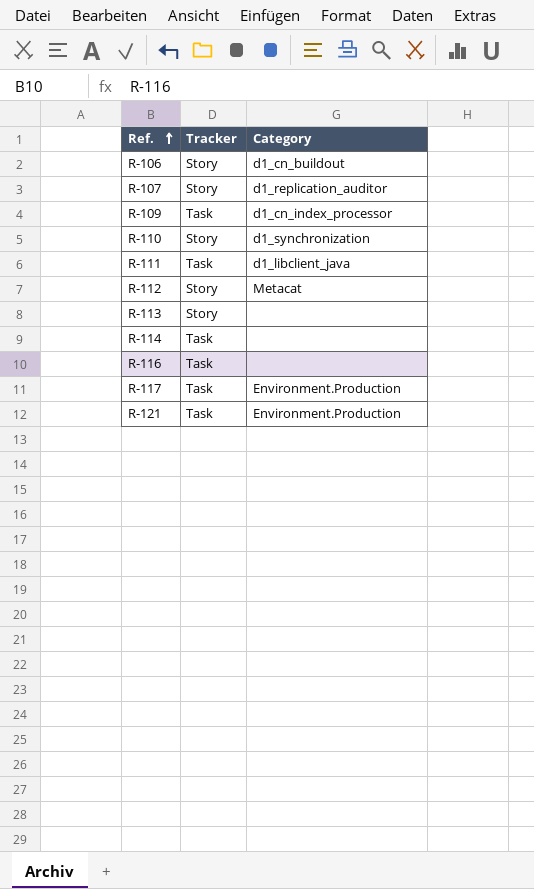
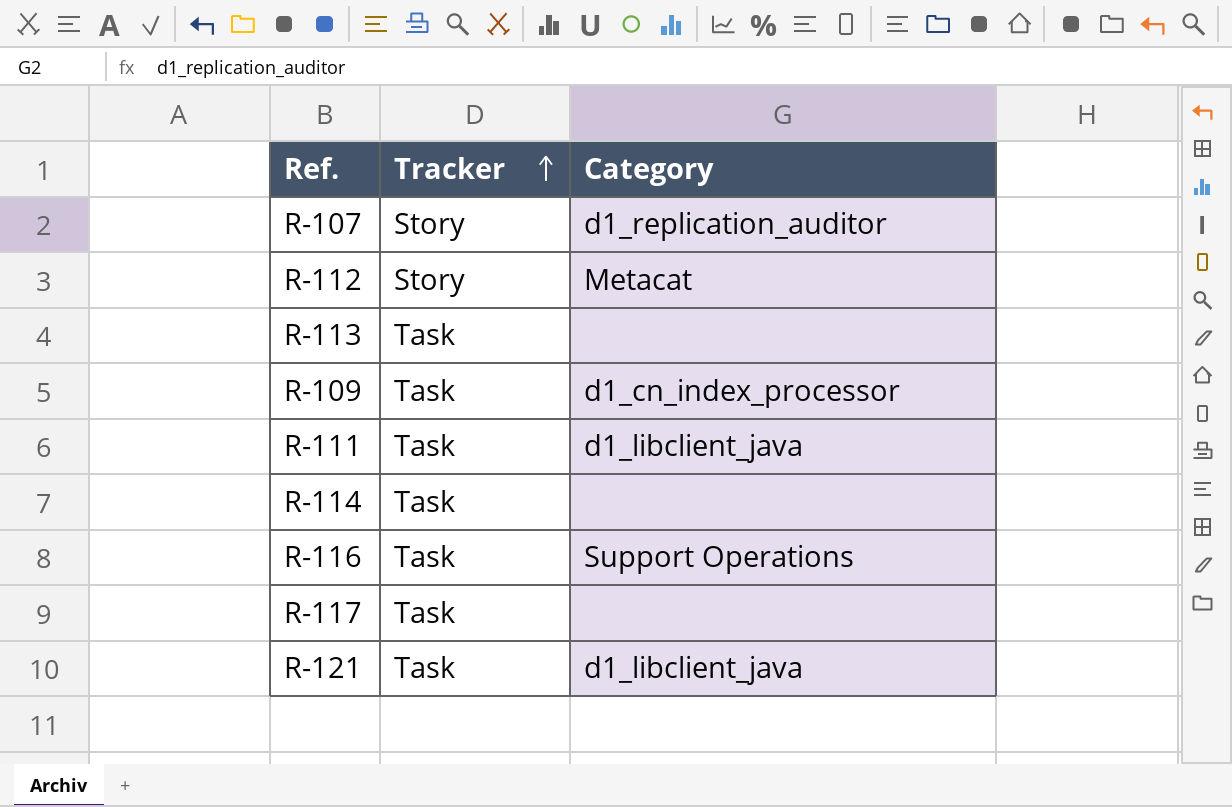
row order: Ref. ascending -> Tracker ascending
row R-106: Story | d1_cn_buildout -> none
row R-110: Story | d1_synchronization -> none
R-113 | Tracker: Story -> Task
R-116 | Category: none -> Support Operations
R-117 | Category: Environment.Production -> none
R-121 | Category: Environment.Production -> d1_libclient_java

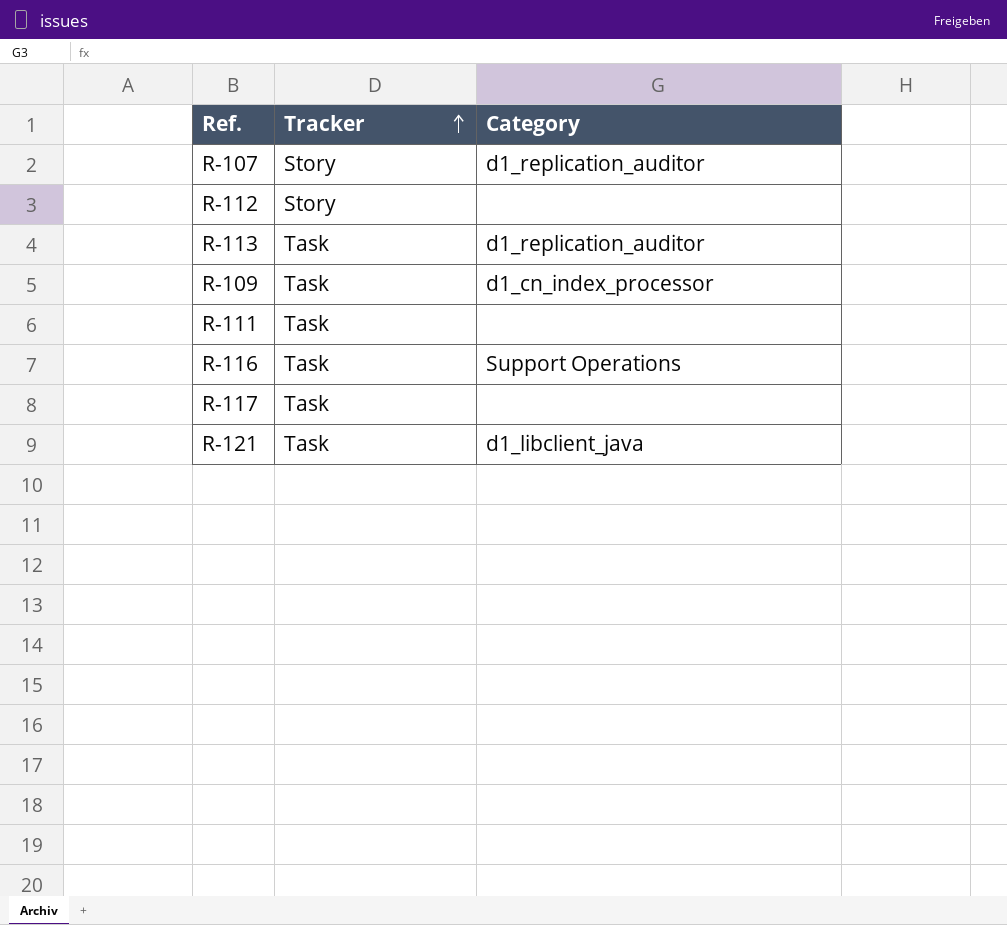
row R-114: Task | none -> none
R-112 | Category: Metacat -> none
R-113 | Category: none -> d1_replication_auditor
R-111 | Category: d1_libclient_java -> none

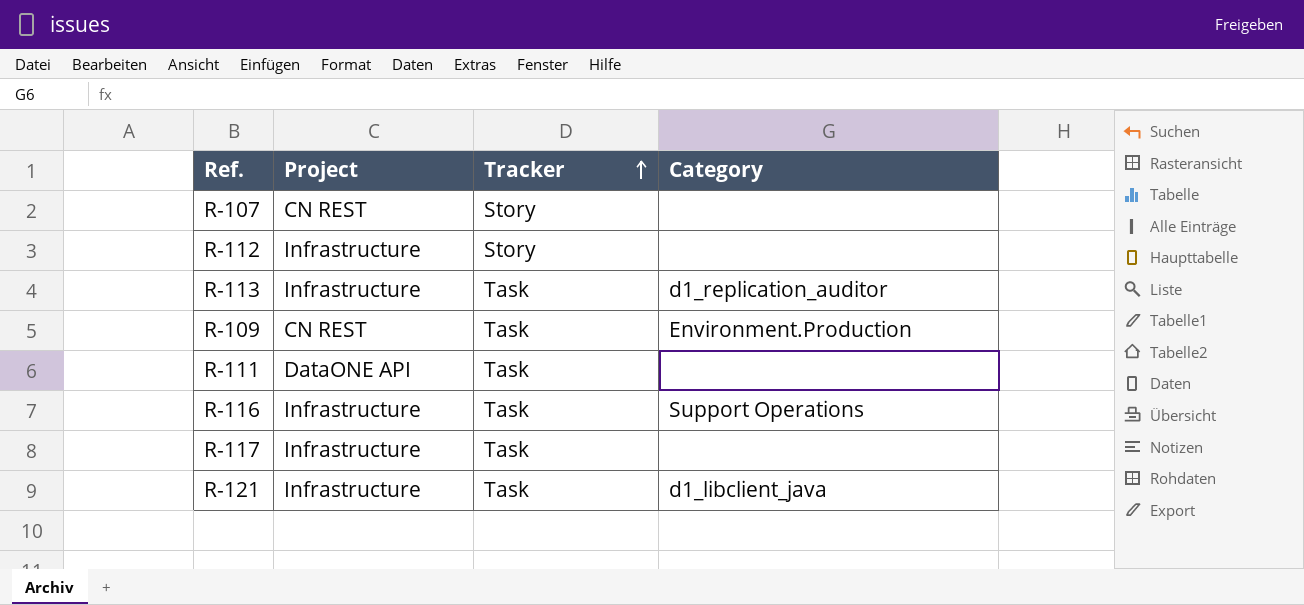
column Project | position: none -> 2
R-107 | Category: d1_replication_auditor -> none
R-109 | Category: d1_cn_index_processor -> Environment.Production

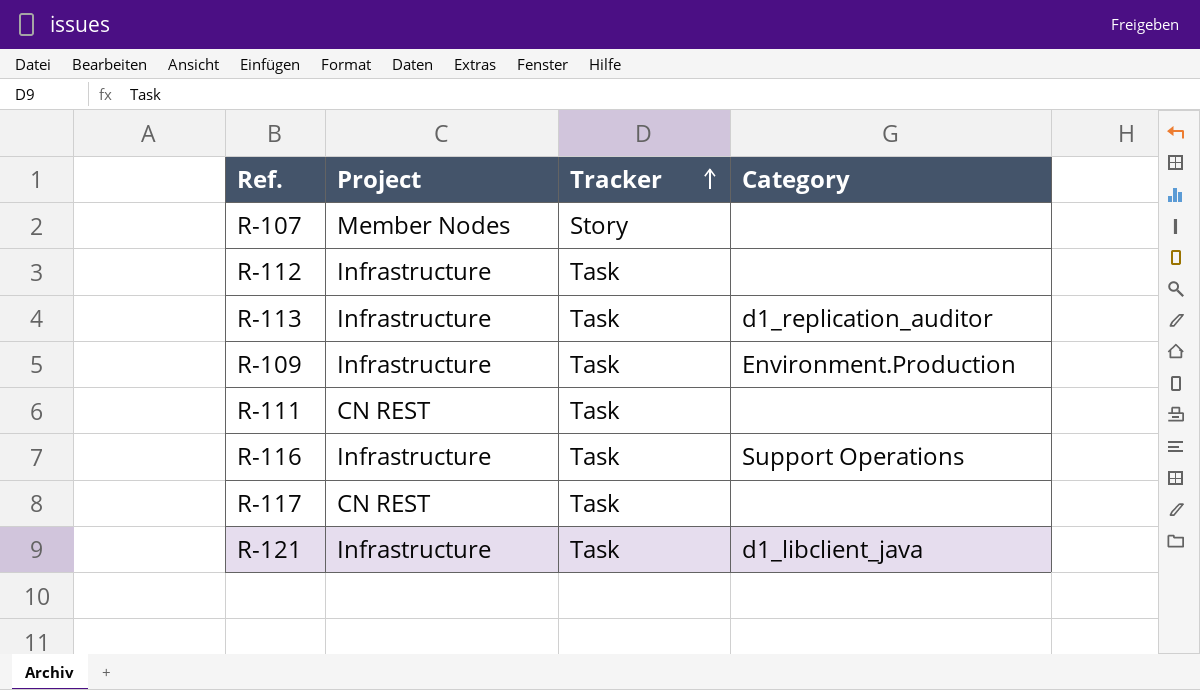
R-107 | Project: CN REST -> Member Nodes
R-112 | Tracker: Story -> Task
R-109 | Project: CN REST -> Infrastructure
R-111 | Project: DataONE API -> CN REST
R-117 | Project: Infrastructure -> CN REST

